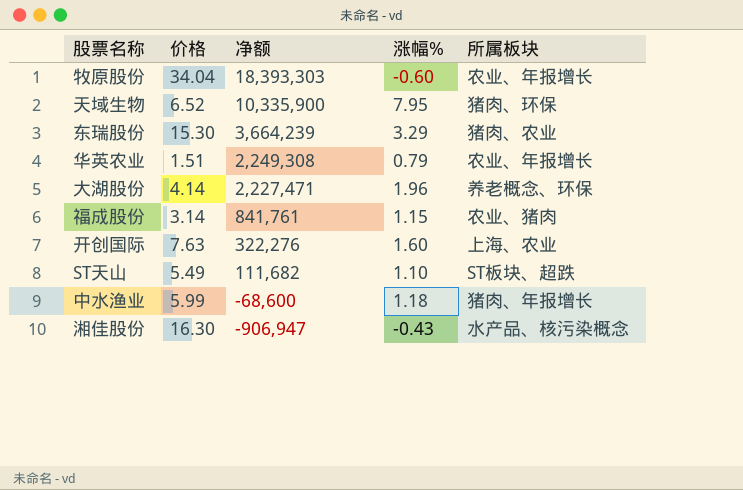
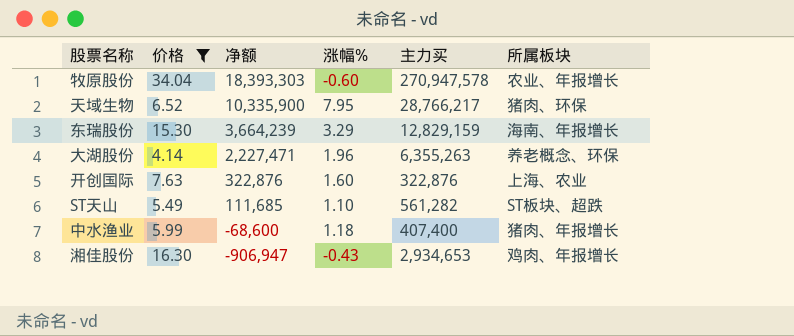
filter: none -> 价格 >= 4.14
column 主力买 | position: none -> 5
东瑞股份 | 所属板块: 猪肉、农业 -> 海南、年报增长
开创国际 | 净额: 322,276 -> 322,876
ST天山 | 净额: 111,682 -> 111,685
湘佳股份 | 所属板块: 水产品、核污染概念 -> 鸡肉、年报增长

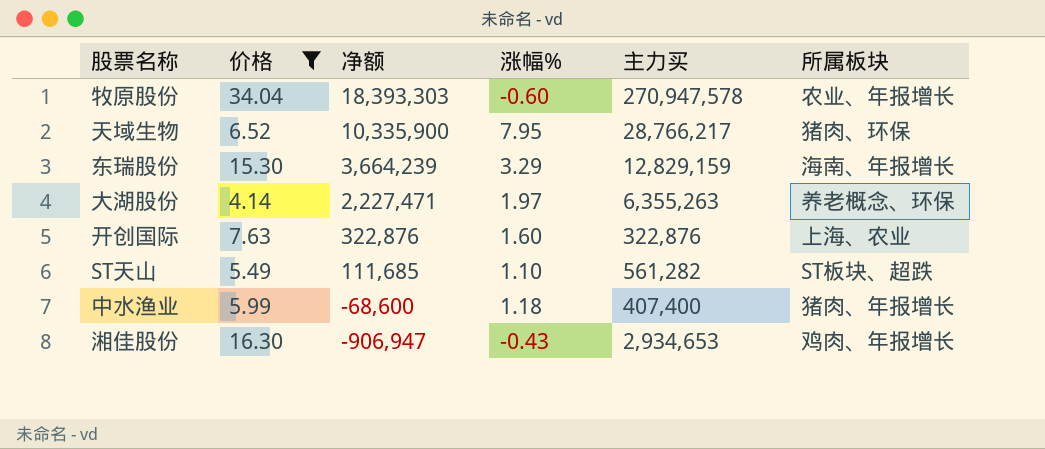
大湖股份 | 涨幅%: 1.96 -> 1.97

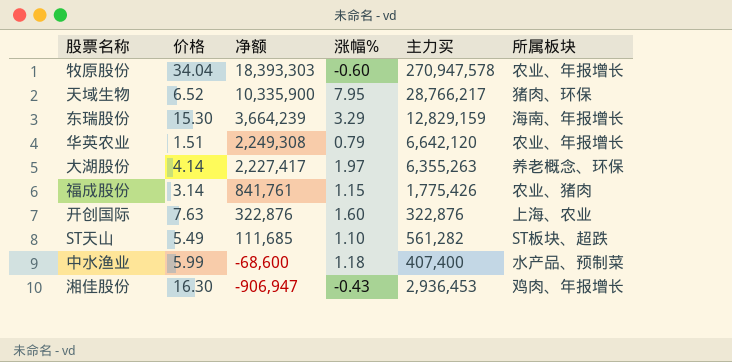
filter: 价格 >= 4.14 -> none
大湖股份 | 净额: 2,227,471 -> 2,227,417
中水渔业 | 所属板块: 猪肉、年报增长 -> 水产品、预制菜
湘佳股份 | 主力买: 2,934,653 -> 2,936,453

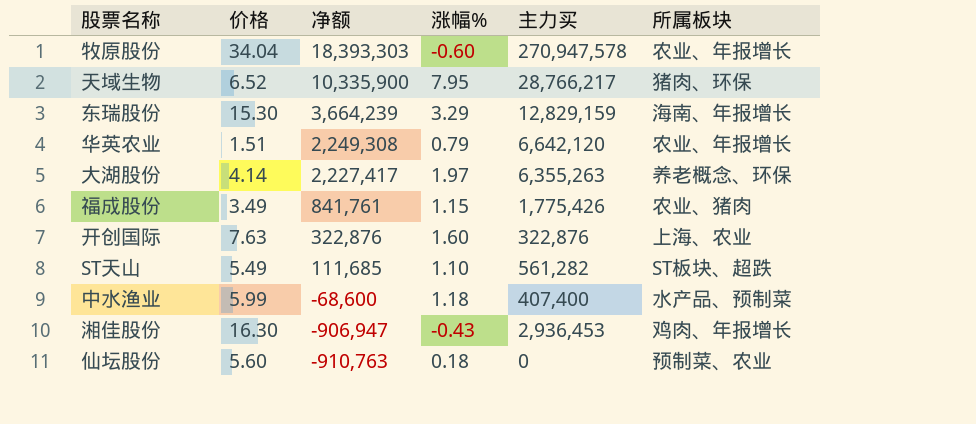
福成股份 | 价格: 3.14 -> 3.49
row 仙坛股份: none -> 5.60 | -910,763 | 0.18 | 0 | 预制菜、农业

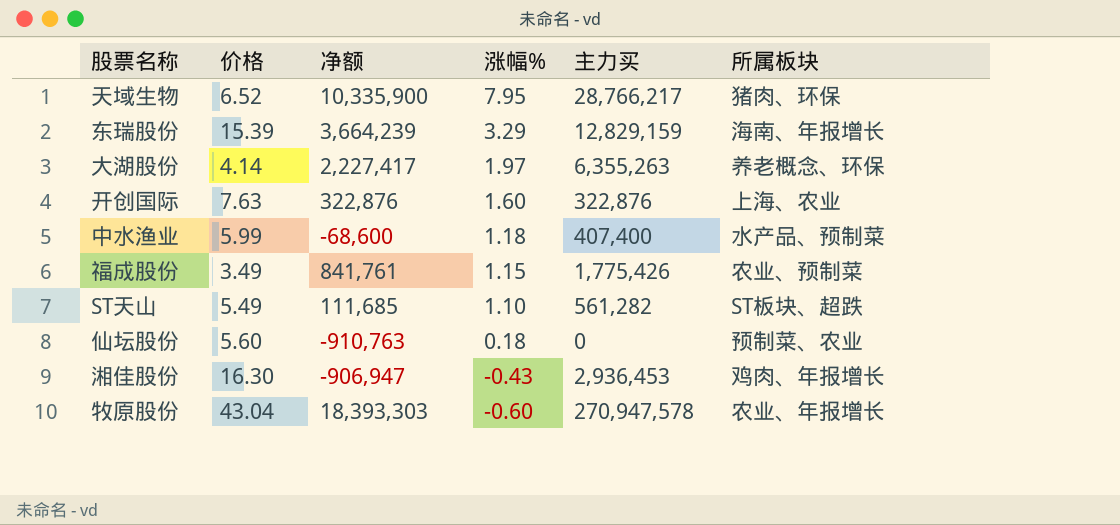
row order: 净额 descending -> 涨幅% descending
row 华英农业: 1.51 | 2,249,308 | 0.79 | 6,642,120 | 农业、年报增长 -> none
东瑞股份 | 价格: 15.30 -> 15.39
福成股份 | 所属板块: 农业、猪肉 -> 农业、预制菜
牧原股份 | 价格: 34.04 -> 43.04

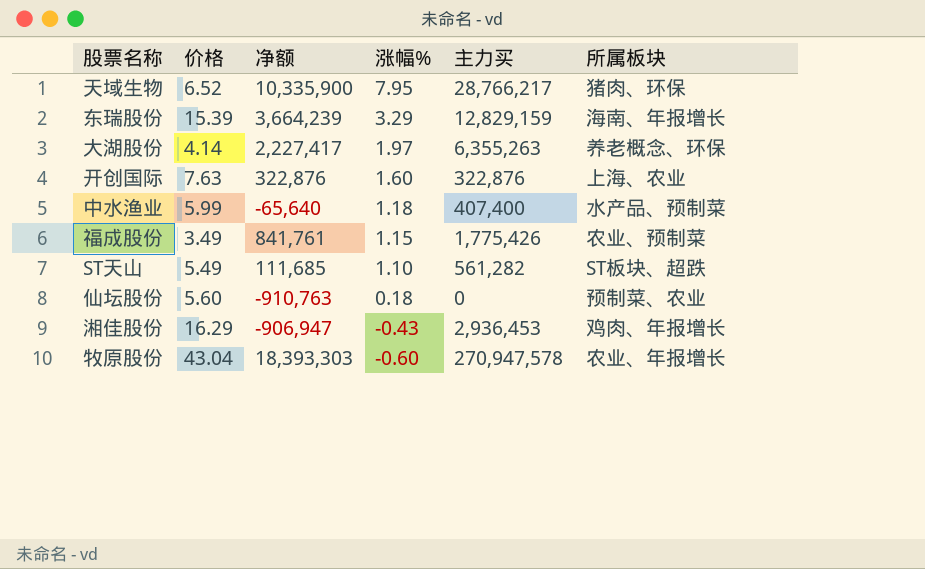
中水渔业 | 净额: -68,600 -> -65,640
湘佳股份 | 价格: 16.30 -> 16.29

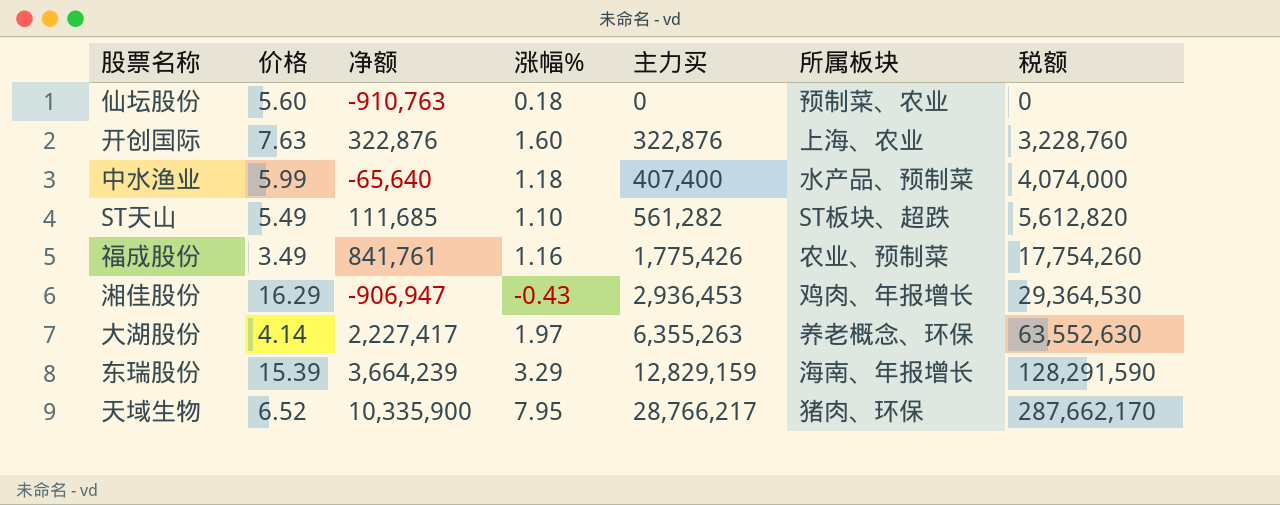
row order: 涨幅% descending -> 主力买 ascending
column 税额 | formula: none -> [主力买] * 10
row 牧原股份: 43.04 | 18,393,303 | -0.60 | 270,947,578 | 农业、年报增长 -> none
福成股份 | 涨幅%: 1.15 -> 1.16

